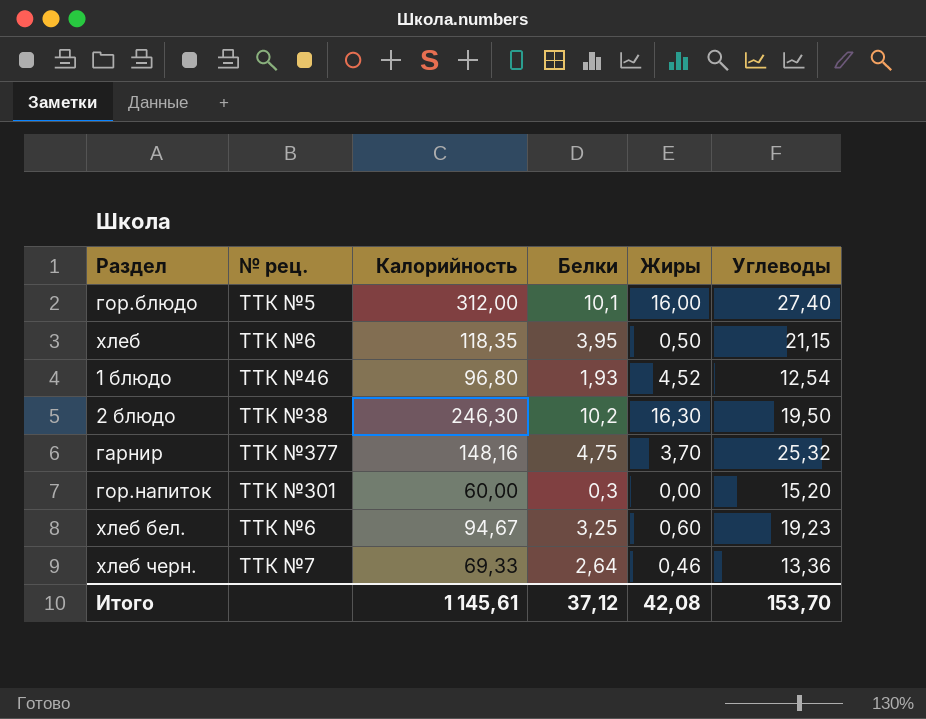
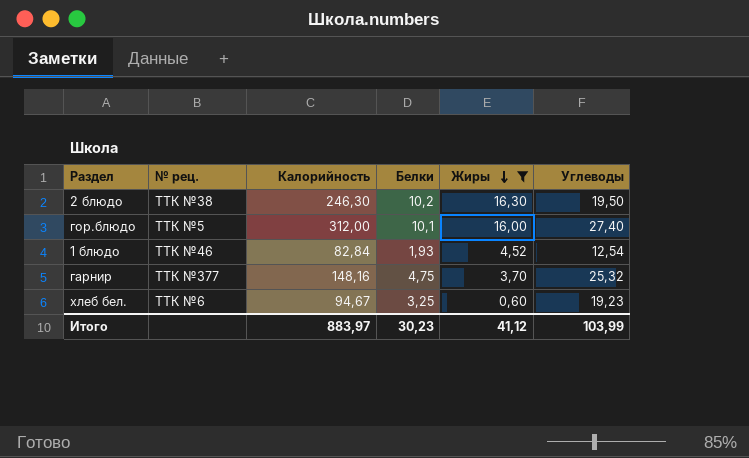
filter: none -> Жиры >= 0,60
row order: none -> Жиры descending
1 блюдо | Калорийность: 96,80 -> 82,84
Итого | Калорийность: 1 145,61 -> 883,97
Итого | Белки: 37,12 -> 30,23
Итого | Жиры: 42,08 -> 41,12
Итого | Углеводы: 153,70 -> 103,99

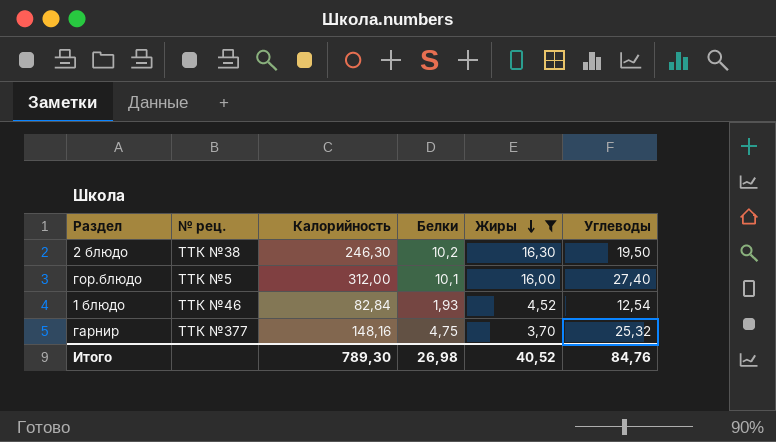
row хлеб бел.: ТТК №6 | 94,67 | 3,25 | 0,60 | 19,23 -> none
Итого | Калорийность: 883,97 -> 789,30
Итого | Белки: 30,23 -> 26,98
Итого | Жиры: 41,12 -> 40,52
Итого | Углеводы: 103,99 -> 84,76

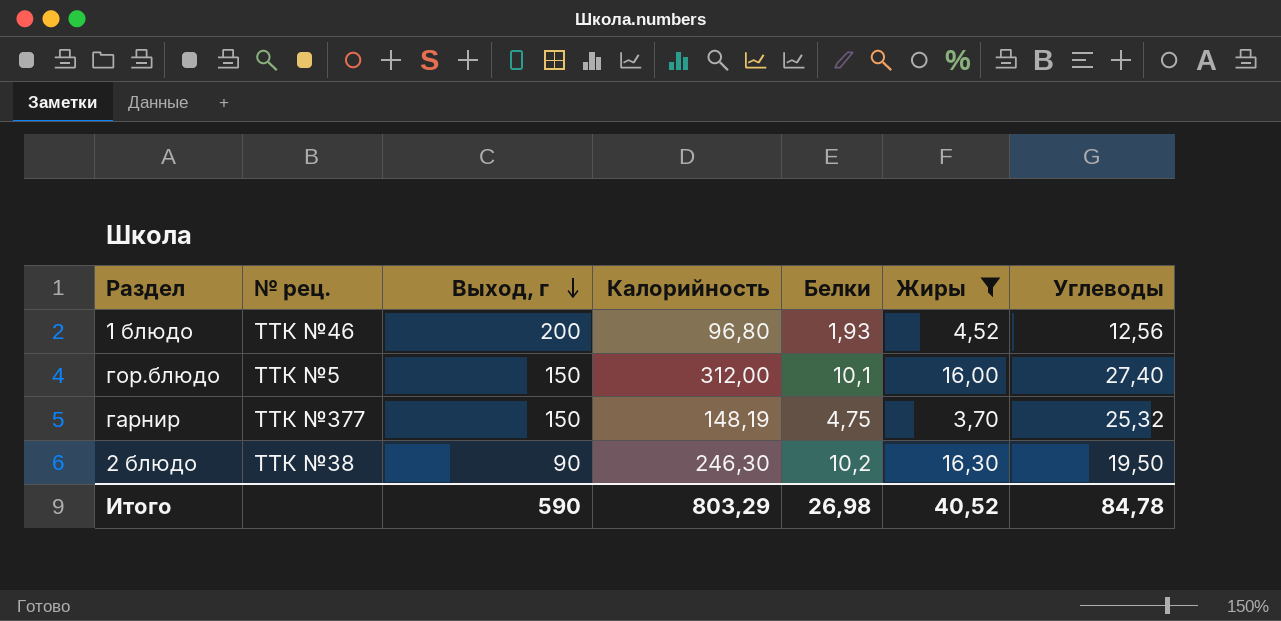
row order: Жиры descending -> Выход, г descending
column Выход, г | position: none -> 3
1 блюдо | Калорийность: 82,84 -> 96,80
1 блюдо | Углеводы: 12,54 -> 12,56
гарнир | Калорийность: 148,16 -> 148,19
Итого | Калорийность: 789,30 -> 803,29
Итого | Углеводы: 84,76 -> 84,78

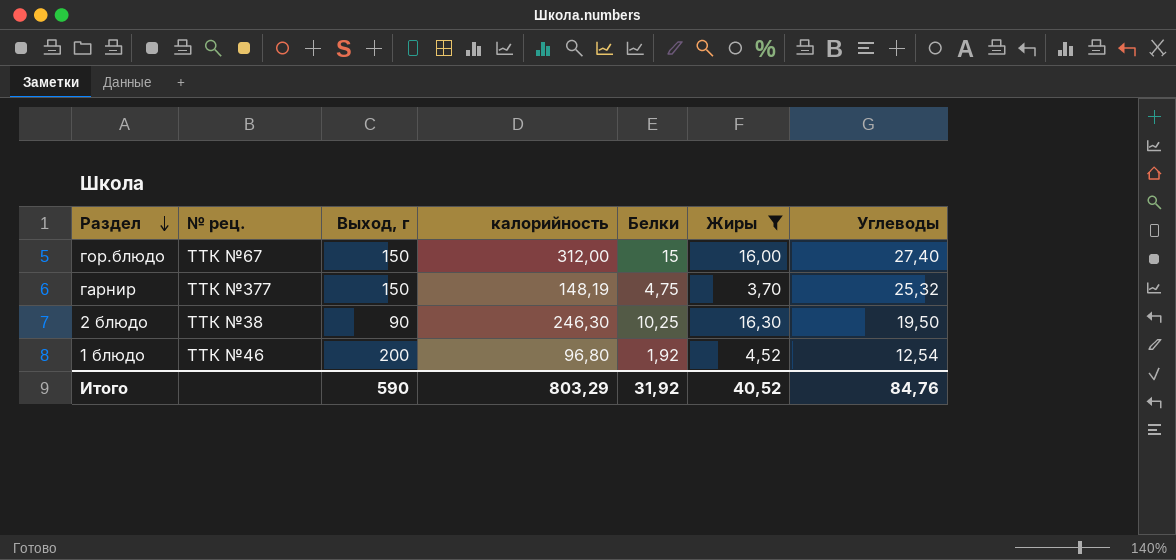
row order: Выход, г descending -> Раздел descending
column name: Калорийность -> калорийность
гор.блюдо | № рец.: ТТК №5 -> ТТК №67
гор.блюдо | Белки: 10,1 -> 15
2 блюдо | Белки: 10,2 -> 10,25
1 блюдо | Белки: 1,93 -> 1,92
1 блюдо | Углеводы: 12,56 -> 12,54
Итого | Белки: 26,98 -> 31,92
Итого | Углеводы: 84,78 -> 84,76

